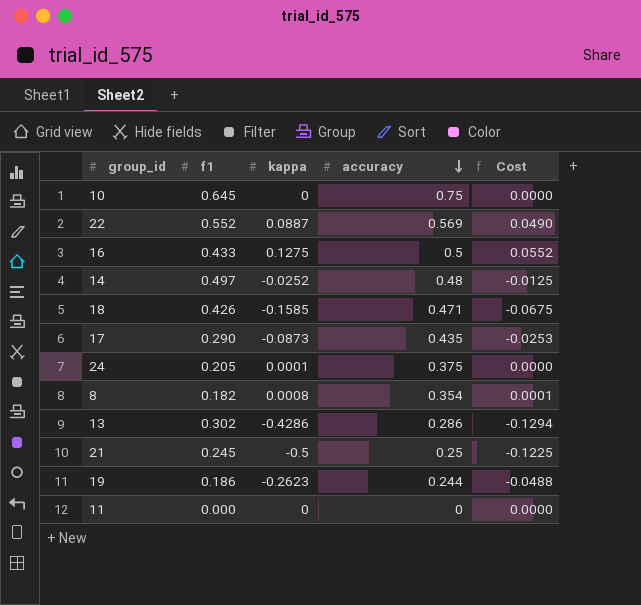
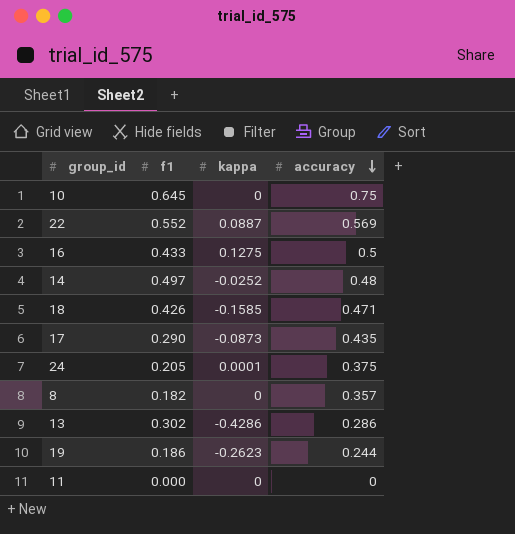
column Cost | formula: [f1] * [kappa] -> none
row 21: 0.245 | -0.5 | 0.25 | -0.1225 -> none
8 | kappa: 0.0008 -> 0
8 | accuracy: 0.354 -> 0.357

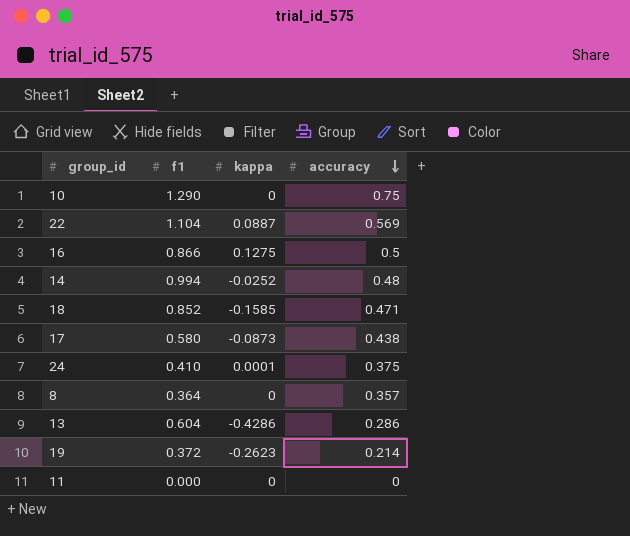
10 | f1: 0.645 -> 1.290
22 | f1: 0.552 -> 1.104
16 | f1: 0.433 -> 0.866
14 | f1: 0.497 -> 0.994
18 | f1: 0.426 -> 0.852
17 | f1: 0.290 -> 0.580
17 | accuracy: 0.435 -> 0.438
24 | f1: 0.205 -> 0.410
8 | f1: 0.182 -> 0.364
13 | f1: 0.302 -> 0.604
19 | f1: 0.186 -> 0.372
19 | accuracy: 0.244 -> 0.214

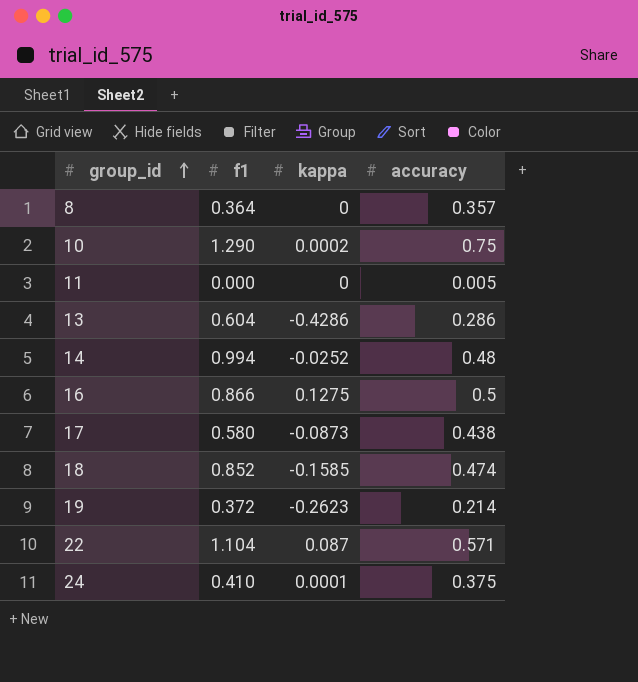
row order: accuracy descending -> group_id ascending
10 | kappa: 0 -> 0.0002
11 | accuracy: 0 -> 0.005
18 | accuracy: 0.471 -> 0.474
22 | kappa: 0.0887 -> 0.087
22 | accuracy: 0.569 -> 0.571

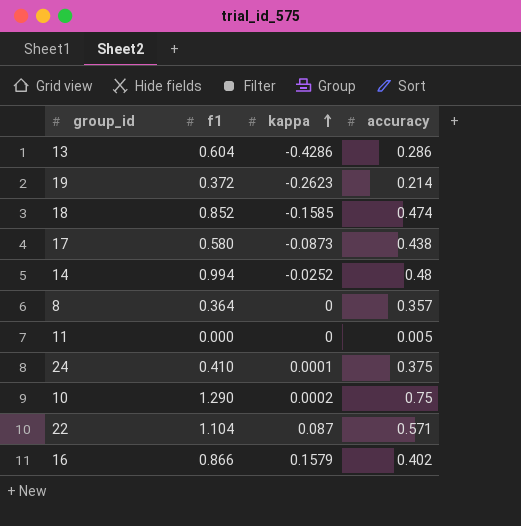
row order: group_id ascending -> kappa ascending
16 | kappa: 0.1275 -> 0.1579
16 | accuracy: 0.5 -> 0.402

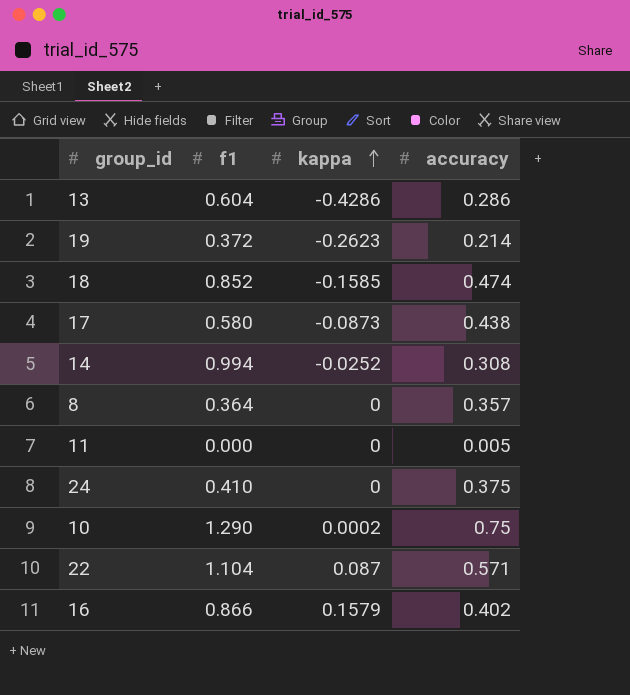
14 | accuracy: 0.48 -> 0.308
24 | kappa: 0.0001 -> 0

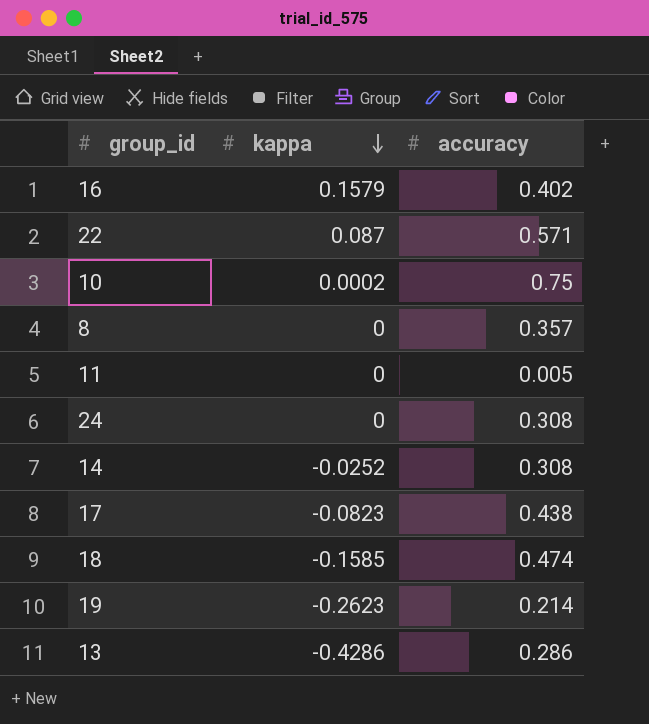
row order: kappa ascending -> kappa descending
column f1 | position: 2 -> none
24 | accuracy: 0.375 -> 0.308
17 | kappa: -0.0873 -> -0.0823

